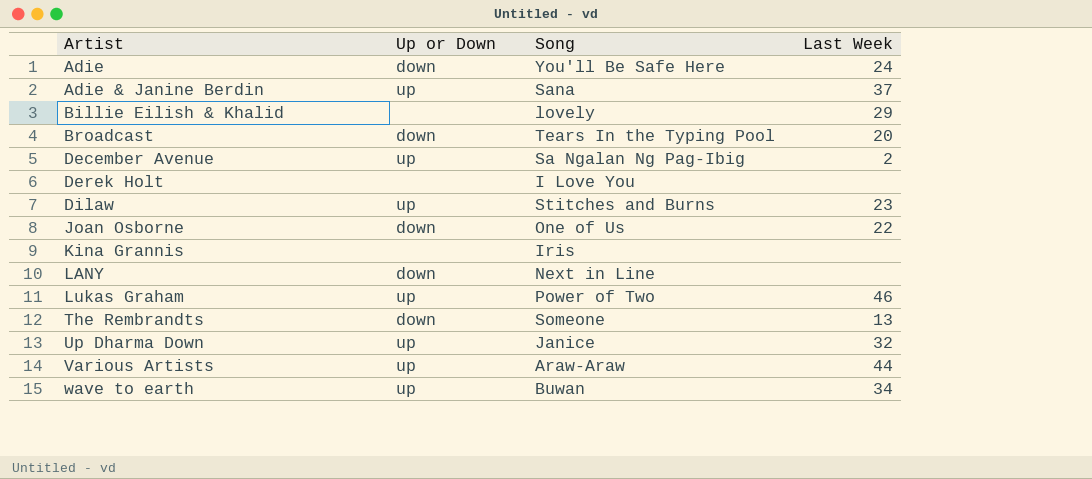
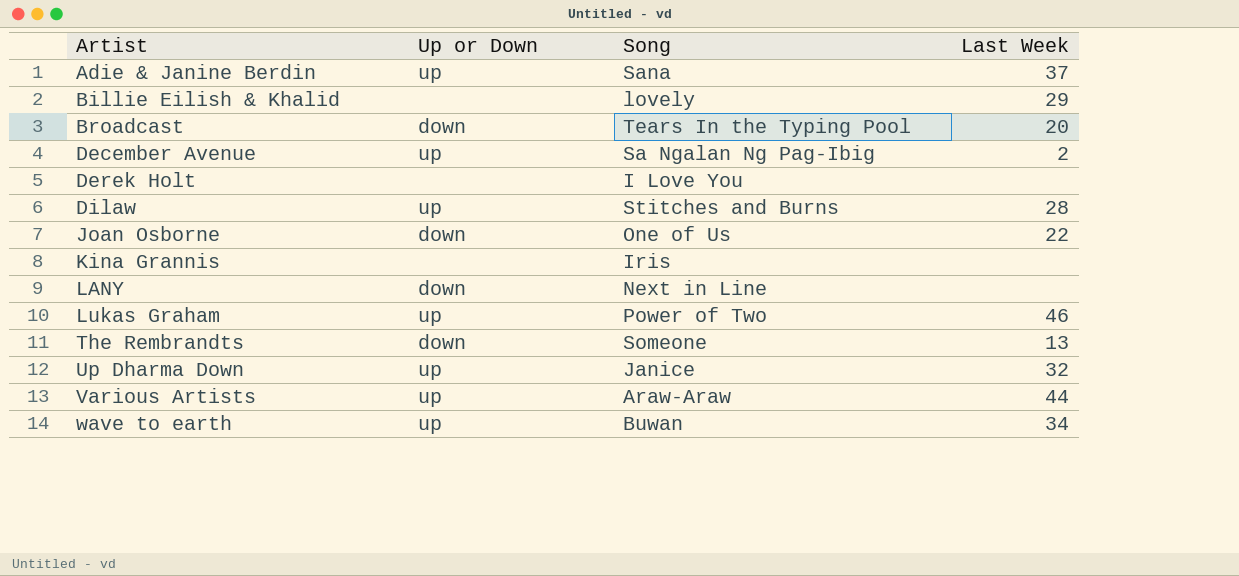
row Adie: down | You'll Be Safe Here | 24 -> none
Dilaw | Last Week: 23 -> 28

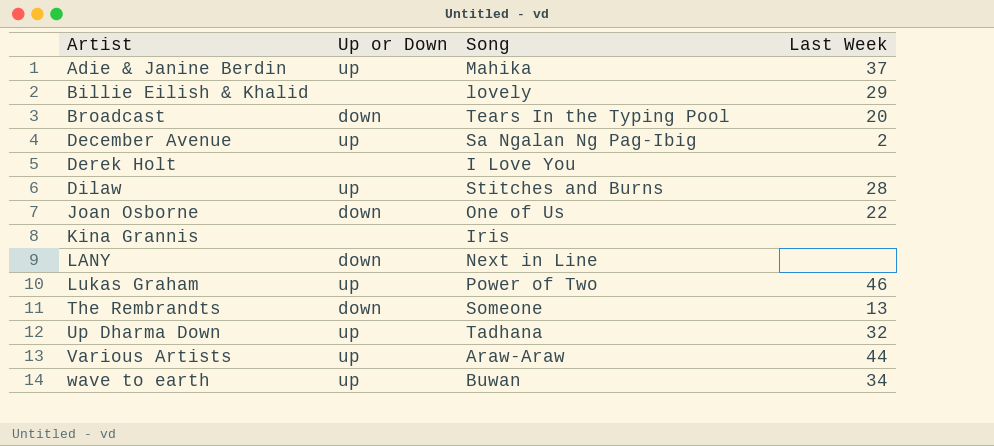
Adie & Janine Berdin | Song: Sana -> Mahika
Up Dharma Down | Song: Janice -> Tadhana

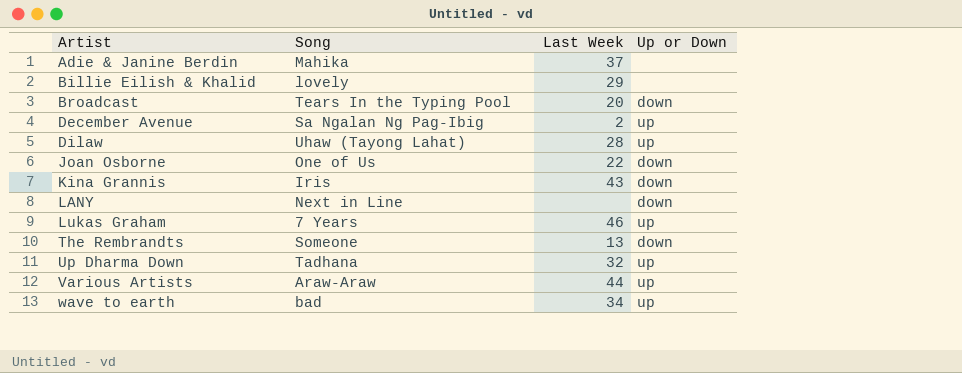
column Up or Down | position: 2 -> 4
row Derek Holt: none | I Love You | none -> none
Adie & Janine Berdin | Up or Down: up -> none
Dilaw | Song: Stitches and Burns -> Uhaw (Tayong Lahat)
Kina Grannis | Last Week: none -> 43
Kina Grannis | Up or Down: none -> down
Lukas Graham | Song: Power of Two -> 7 Years
wave to earth | Song: Buwan -> bad

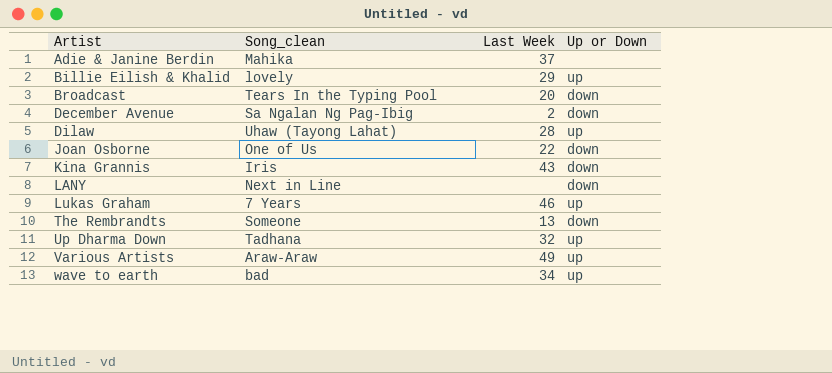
column name: Song -> Song_clean
Billie Eilish & Khalid | Up or Down: none -> up
December Avenue | Up or Down: up -> down
Various Artists | Last Week: 44 -> 49

